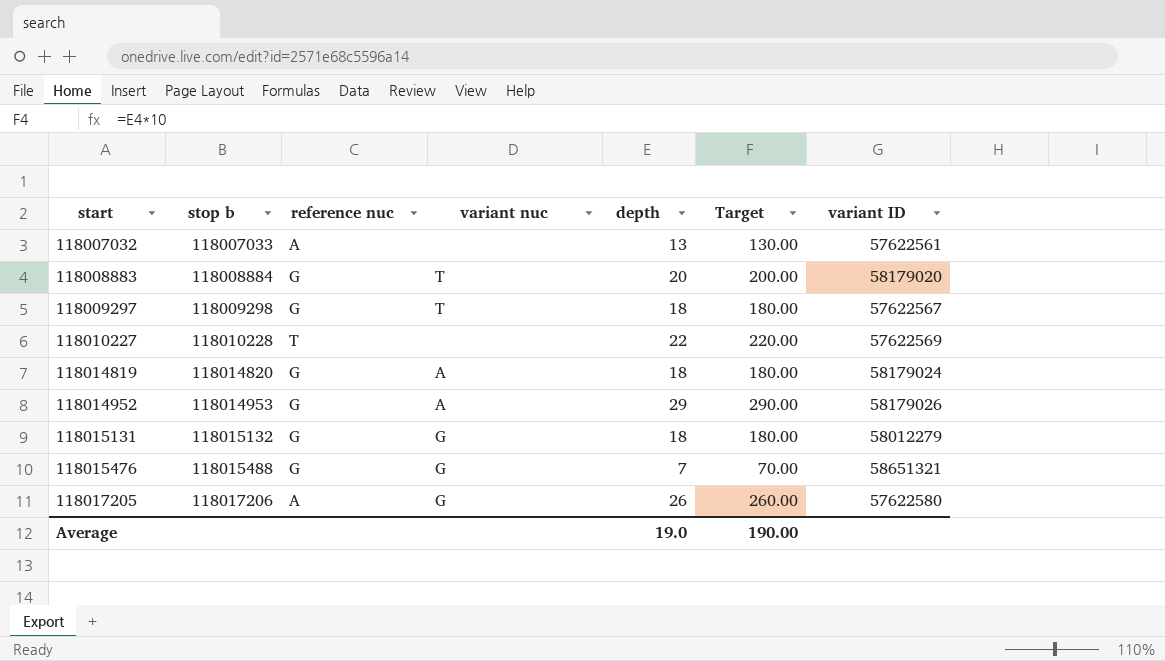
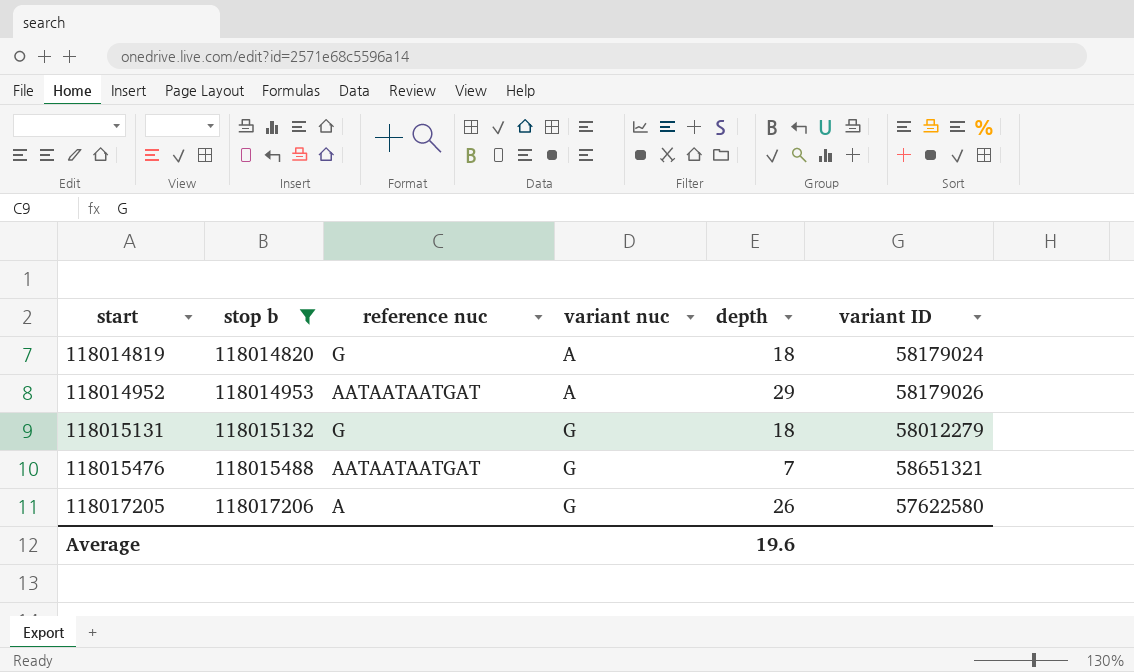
filter: none -> stop b >= 118014820
column Target | formula: [depth] * 10 -> none
118014952 | reference nuc: G -> AATAATAATGAT
118015476 | reference nuc: G -> AATAATAATGAT
Average | depth: 19.0 -> 19.6

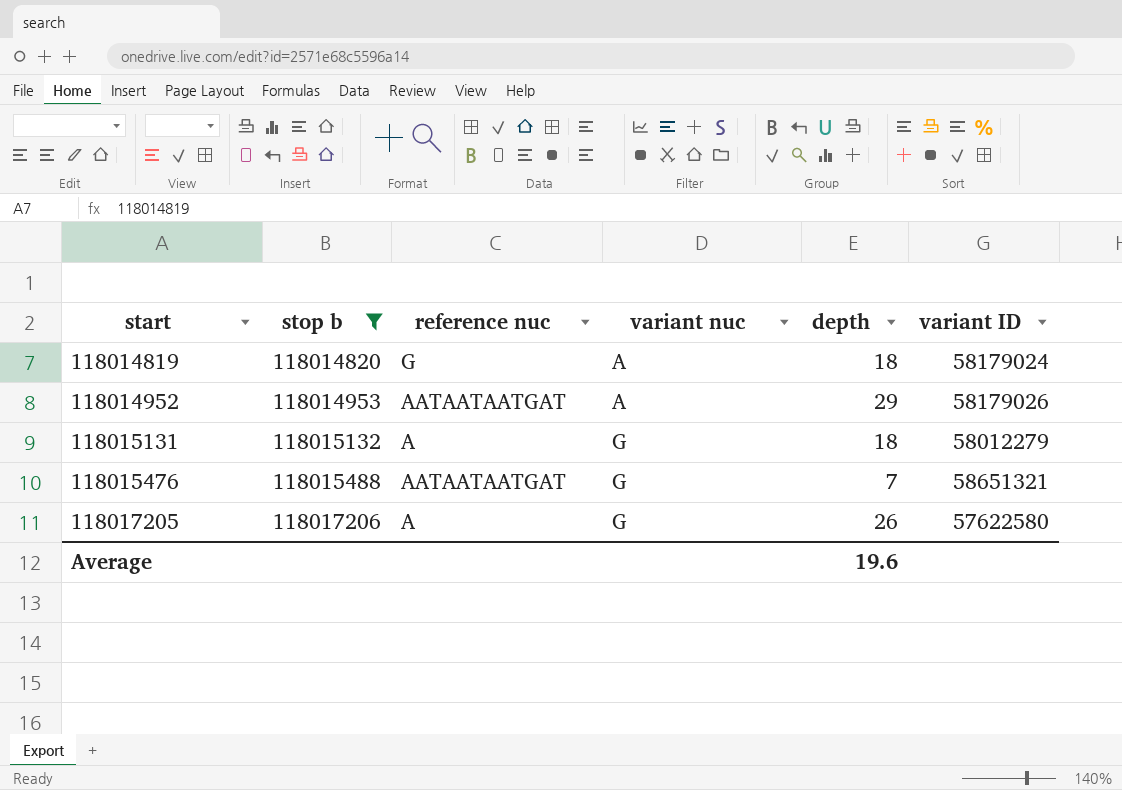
118015131 | reference nuc: G -> A

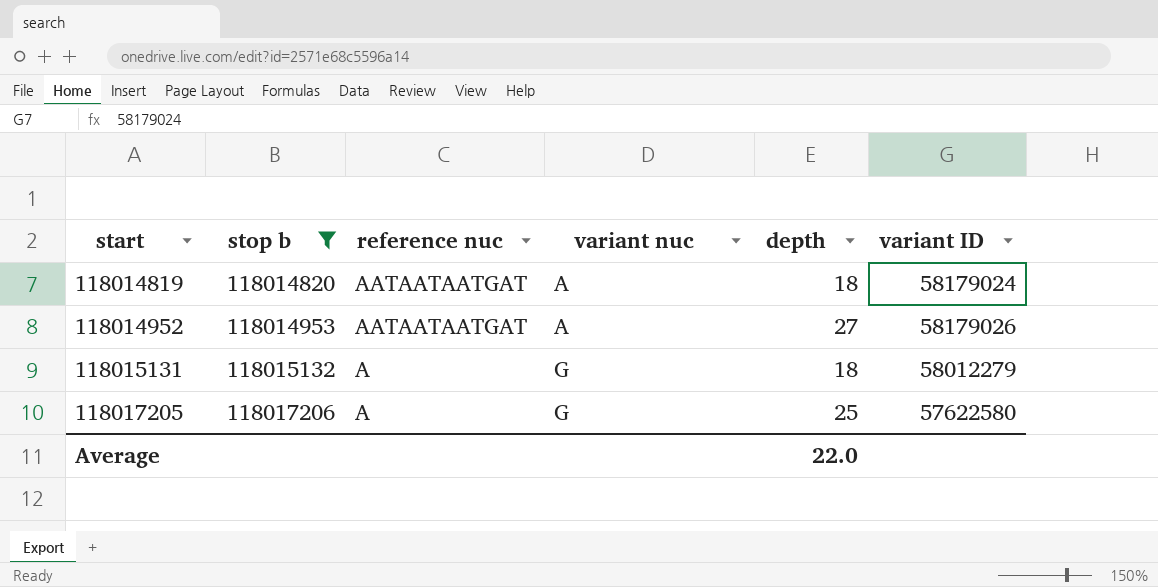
row 118015476: 118015488 | AATAATAATGAT | G | 7 | 58651321 -> none
118014819 | reference nuc: G -> AATAATAATGAT
118014952 | depth: 29 -> 27
118017205 | depth: 26 -> 25
Average | depth: 19.6 -> 22.0

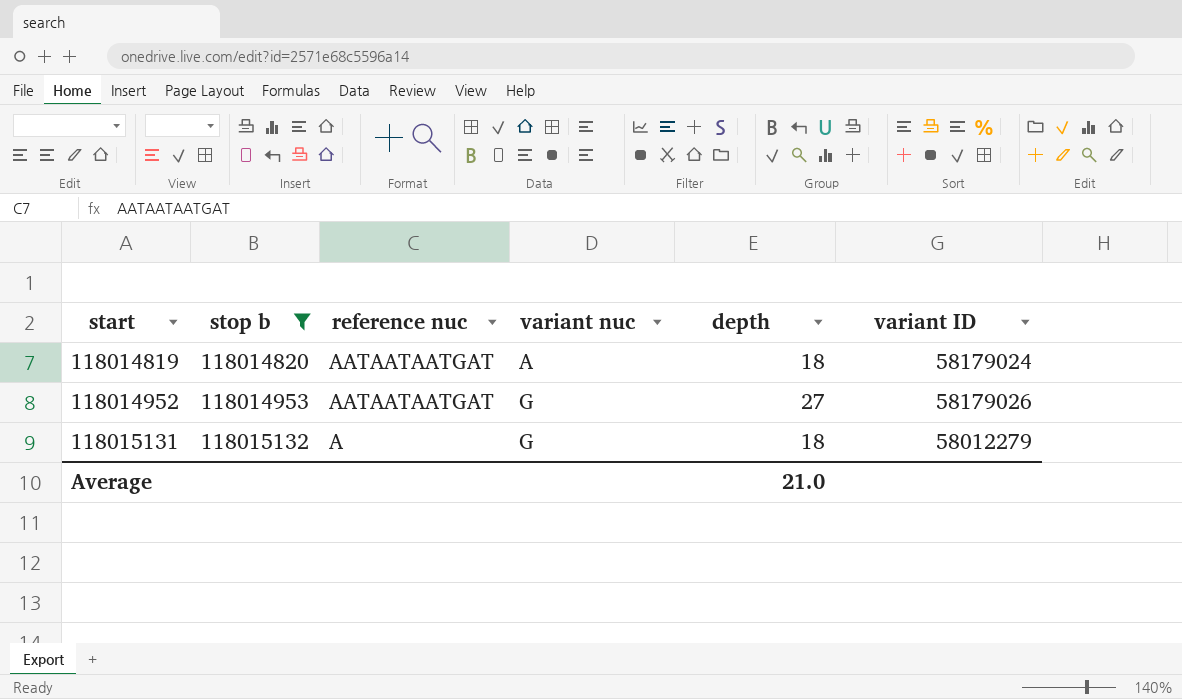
row 118017205: 118017206 | A | G | 25 | 57622580 -> none
118014952 | variant nuc: A -> G
Average | depth: 22.0 -> 21.0

